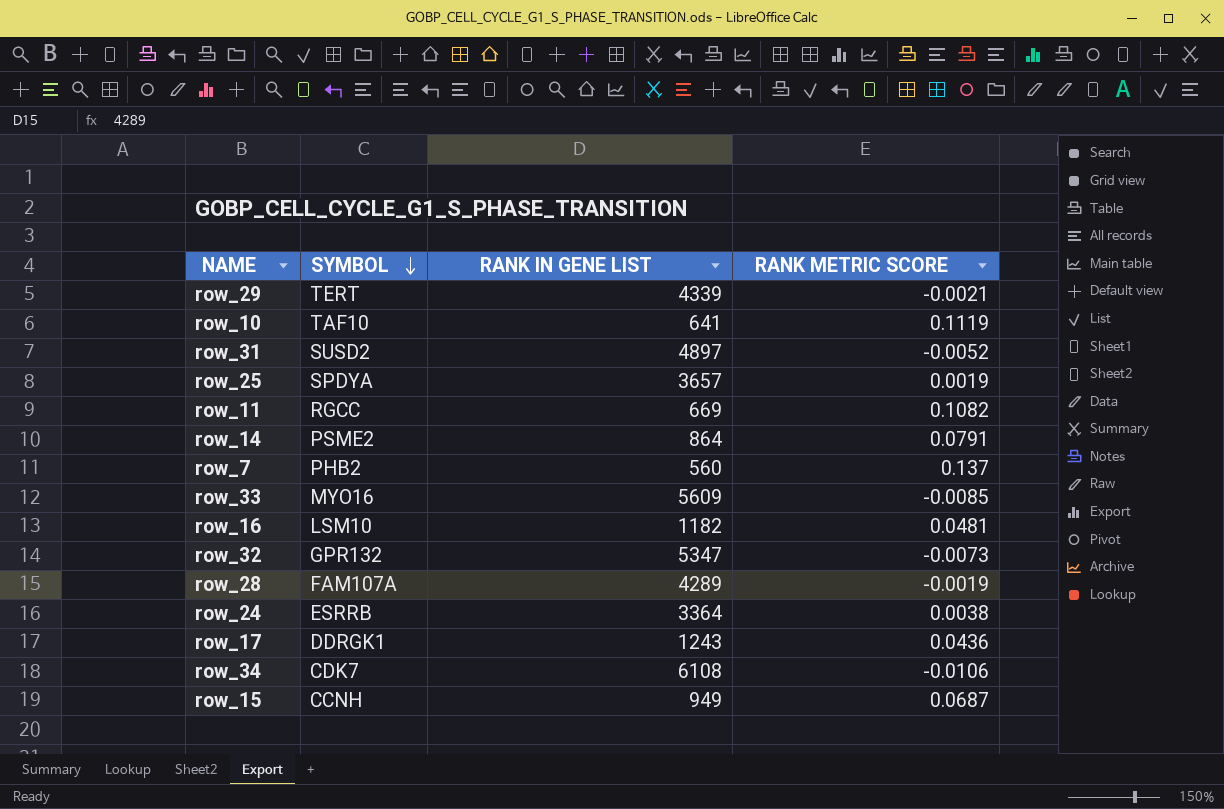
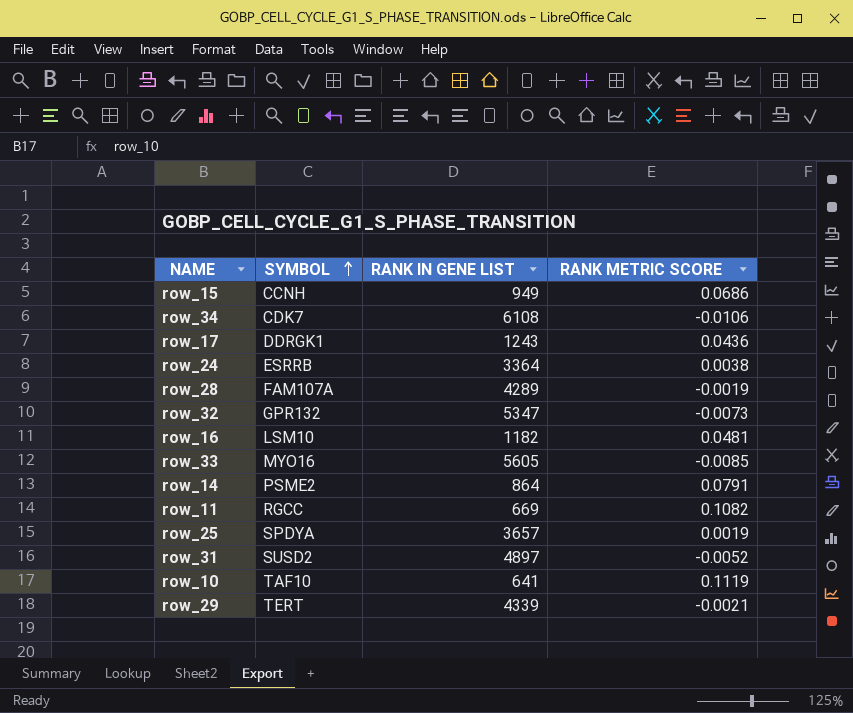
row order: SYMBOL descending -> SYMBOL ascending
row row_7: PHB2 | 560 | 0.137 -> none
row_15 | RANK METRIC SCORE: 0.0687 -> 0.0686
row_33 | RANK IN GENE LIST: 5609 -> 5605

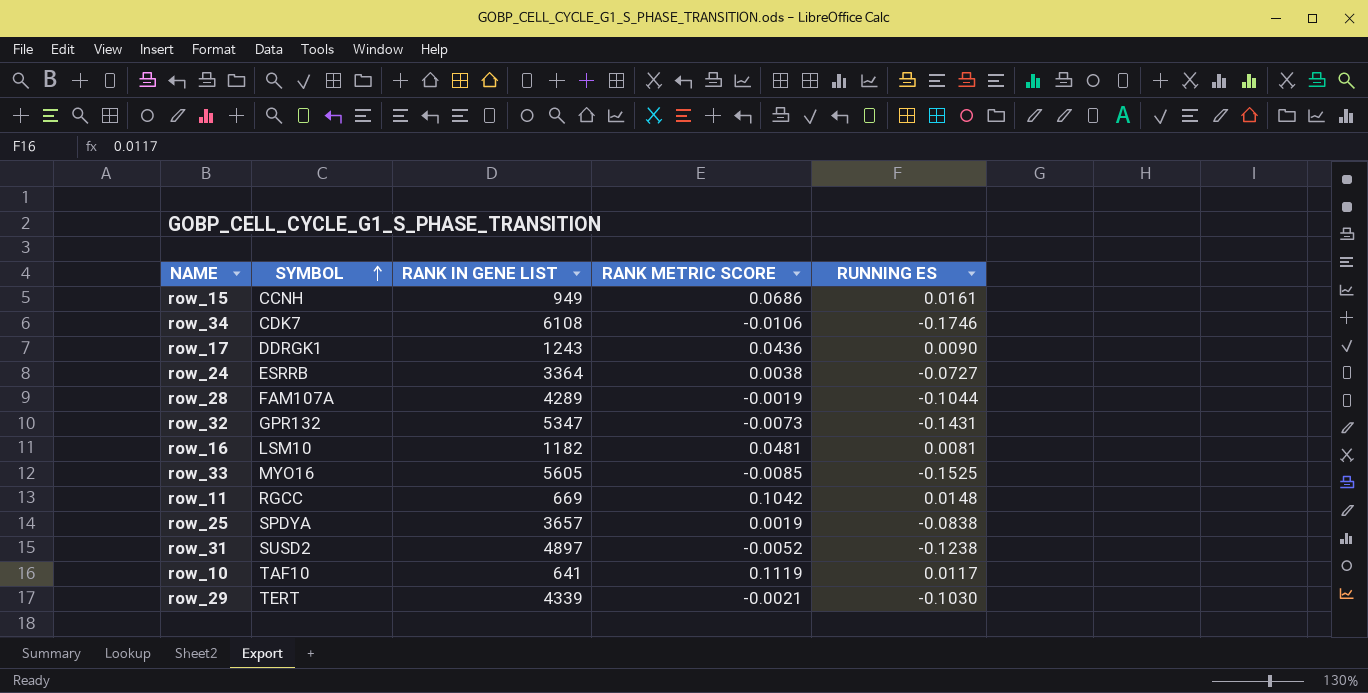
column RUNNING ES | position: none -> 5
row row_14: PSME2 | 864 | 0.0791 -> none
row_11 | RANK METRIC SCORE: 0.1082 -> 0.1042

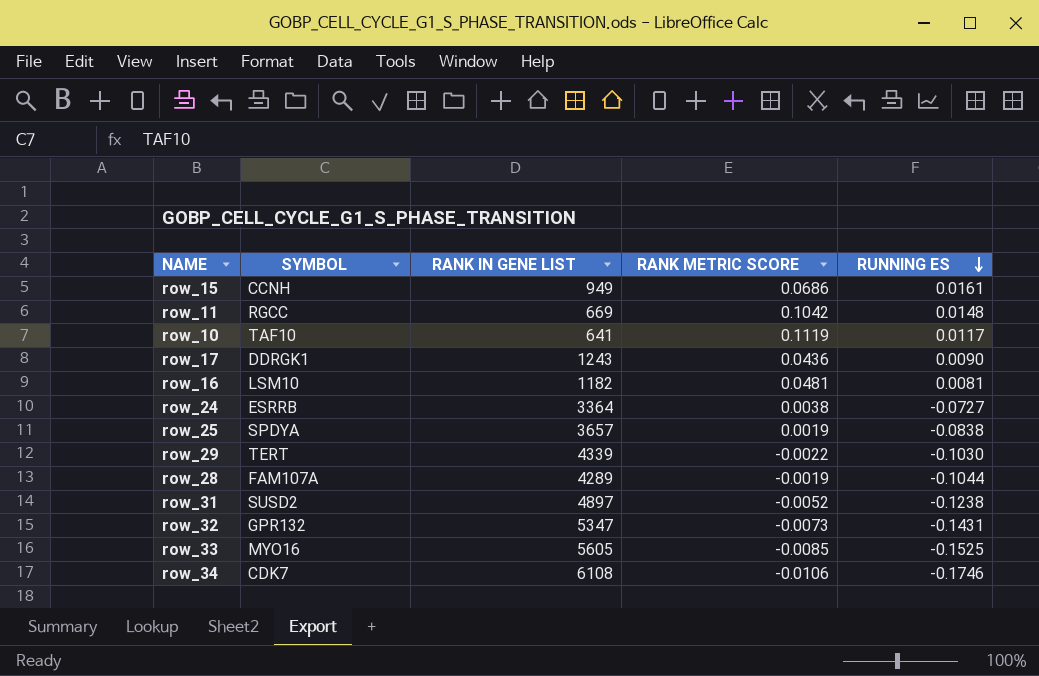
row order: SYMBOL ascending -> RUNNING ES descending
row_29 | RANK METRIC SCORE: -0.0021 -> -0.0022

